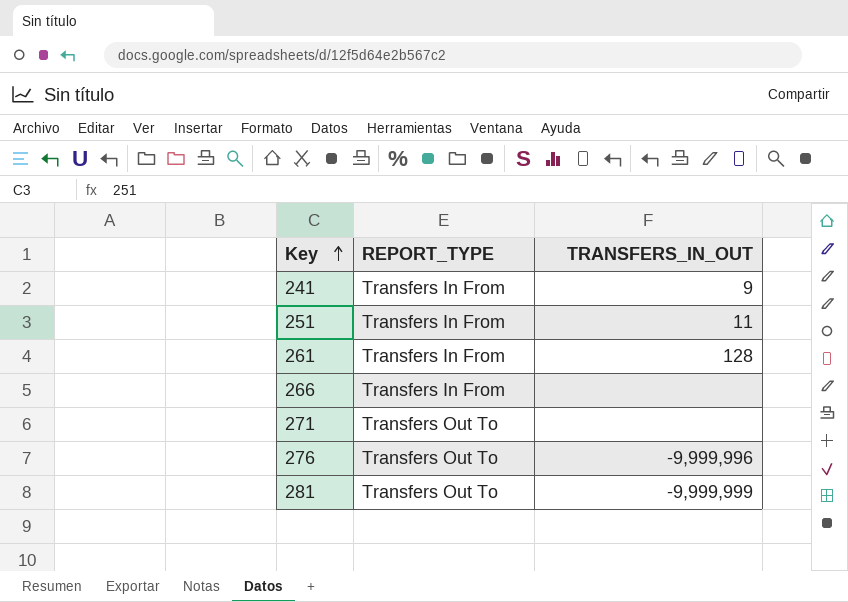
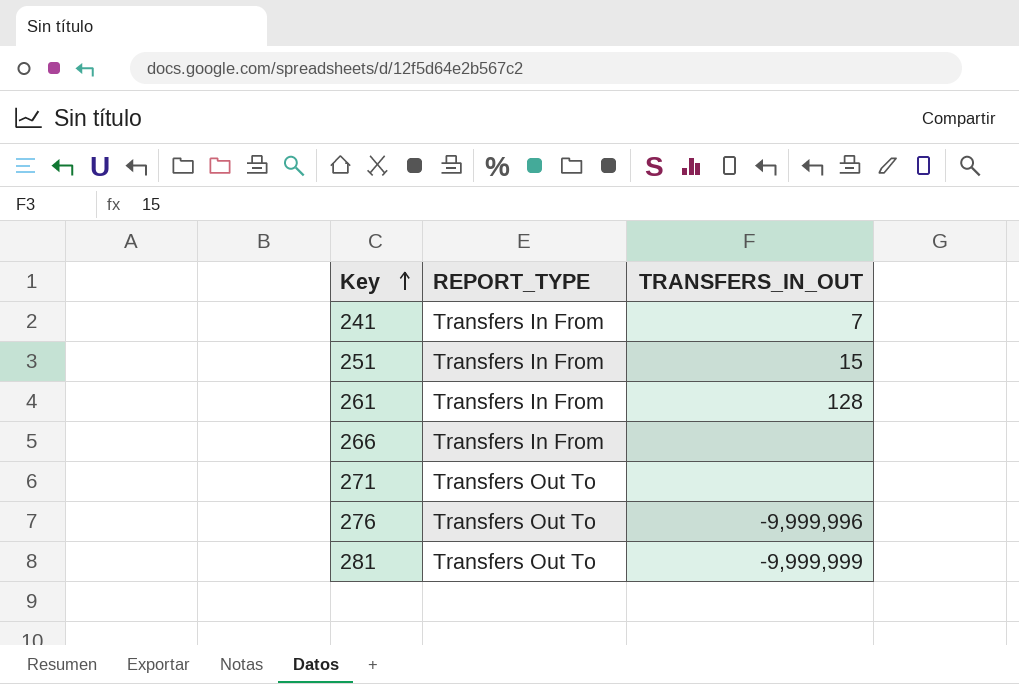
241 | TRANSFERS_IN_OUT: 9 -> 7
251 | TRANSFERS_IN_OUT: 11 -> 15

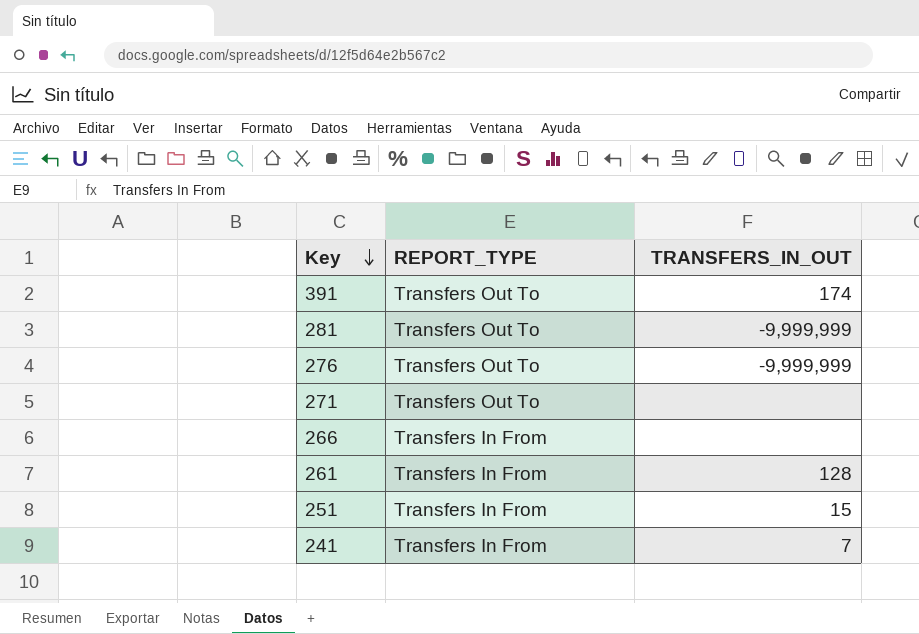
row order: Key ascending -> Key descending
row 391: none -> Transfers Out To | 174
276 | TRANSFERS_IN_OUT: -9,999,996 -> -9,999,999

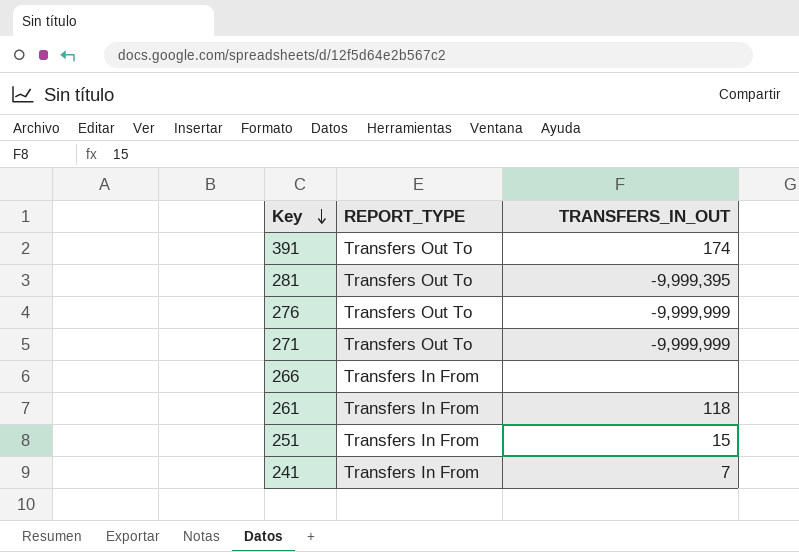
281 | TRANSFERS_IN_OUT: -9,999,999 -> -9,999,395
271 | TRANSFERS_IN_OUT: none -> -9,999,999
261 | TRANSFERS_IN_OUT: 128 -> 118

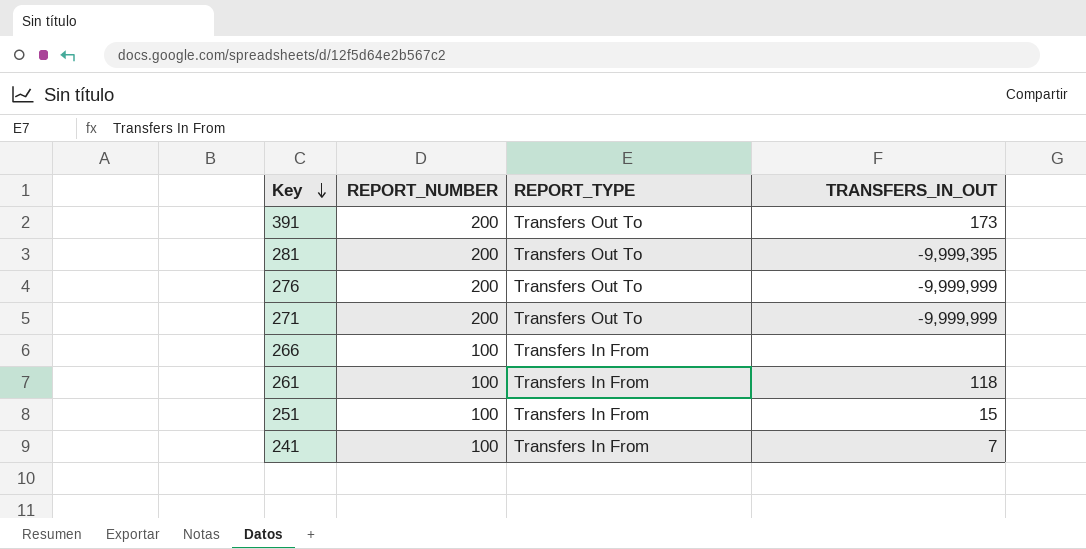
column REPORT_NUMBER | position: none -> 2
391 | TRANSFERS_IN_OUT: 174 -> 173

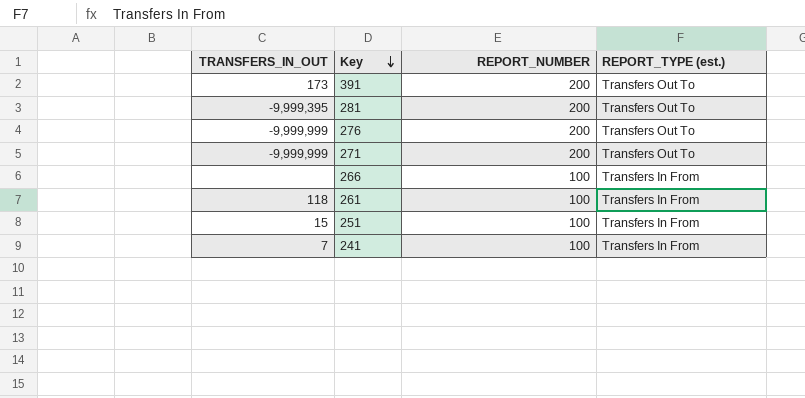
column TRANSFERS_IN_OUT | position: 4 -> 1
column name: REPORT_TYPE -> REPORT_TYPE (est.)

